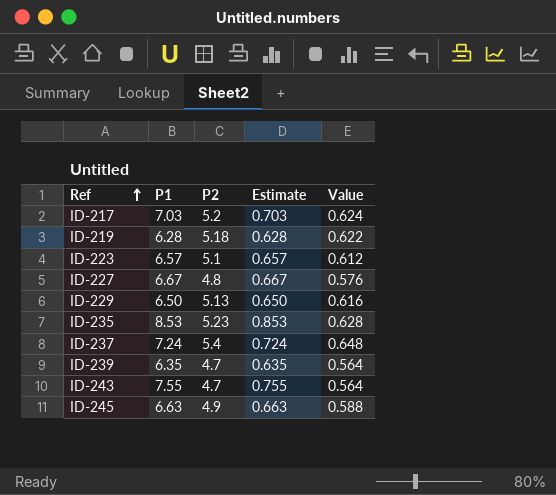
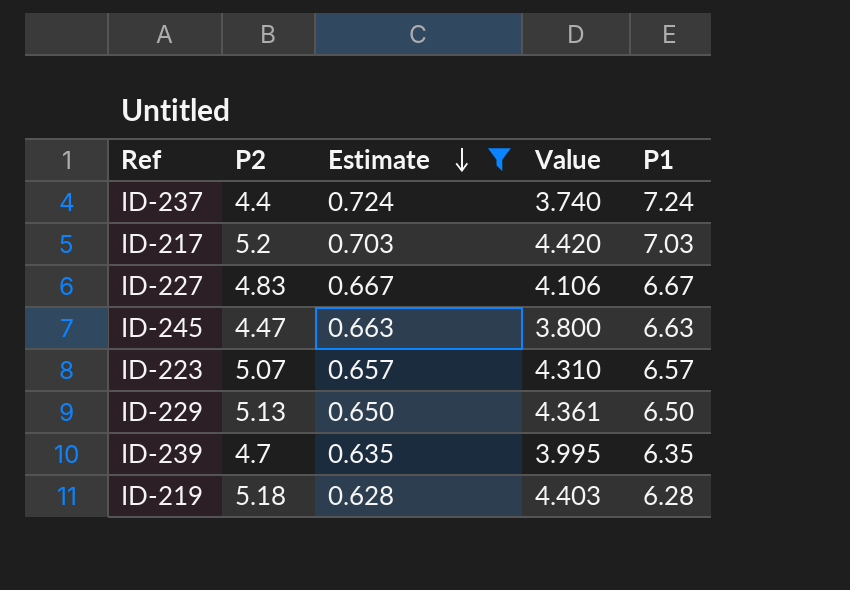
filter: none -> Estimate <= 0.724
row order: Ref ascending -> Estimate descending
column Value | formula: [P2] * 0.12 -> [P2] * 0.85
column P1 | position: 2 -> 5
ID-237 | P2: 5.4 -> 4.4
ID-227 | P2: 4.8 -> 4.83
ID-245 | P2: 4.9 -> 4.47
ID-223 | P2: 5.1 -> 5.07

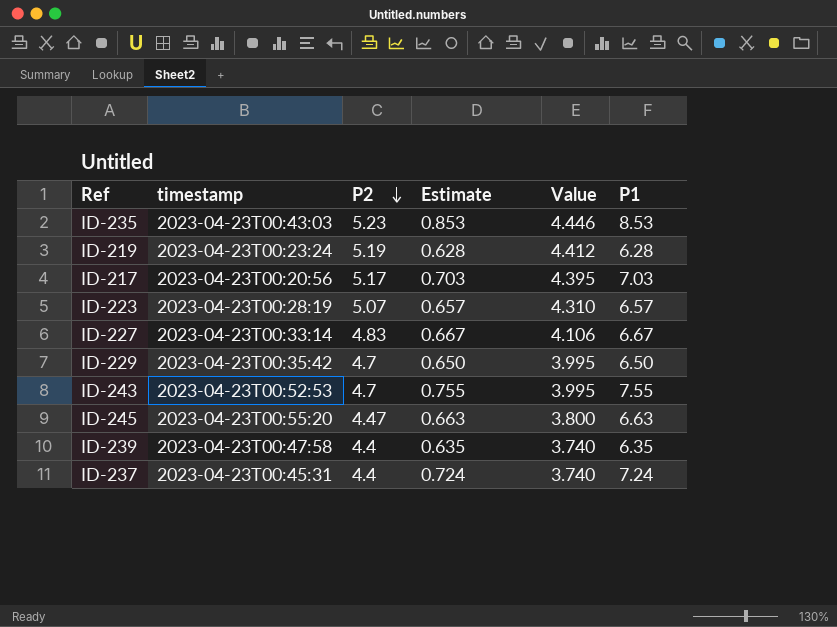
filter: Estimate <= 0.724 -> none
row order: Estimate descending -> P2 descending
column timestamp | position: none -> 2
ID-219 | P2: 5.18 -> 5.19
ID-219 | Value: 4.403 -> 4.412
ID-217 | P2: 5.2 -> 5.17
ID-217 | Value: 4.420 -> 4.395
ID-229 | P2: 5.13 -> 4.7
ID-229 | Value: 4.361 -> 3.995
ID-239 | P2: 4.7 -> 4.4
ID-239 | Value: 3.995 -> 3.740

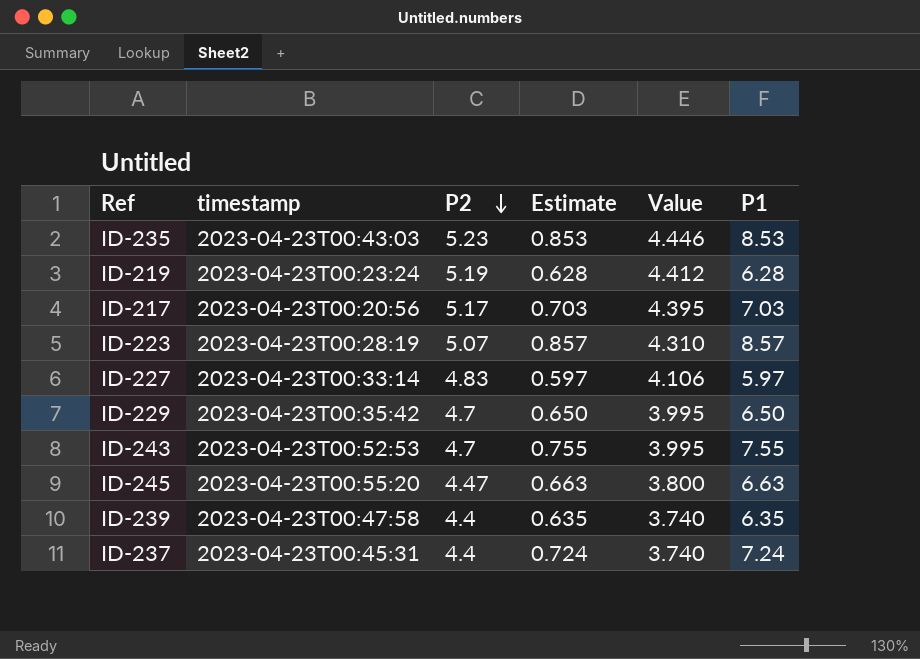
ID-223 | Estimate: 0.657 -> 0.857
ID-223 | P1: 6.57 -> 8.57
ID-227 | Estimate: 0.667 -> 0.597
ID-227 | P1: 6.67 -> 5.97

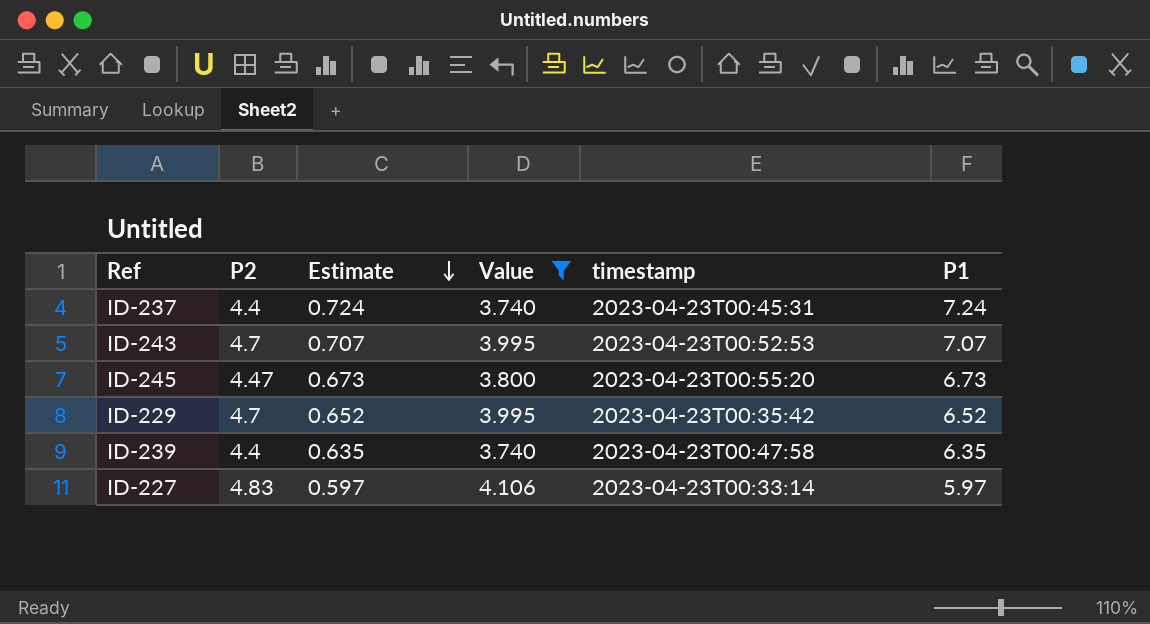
filter: none -> Value <= 4.106
row order: P2 descending -> Estimate descending
column timestamp | position: 2 -> 5
ID-243 | Estimate: 0.755 -> 0.707
ID-243 | P1: 7.55 -> 7.07
ID-245 | Estimate: 0.663 -> 0.673
ID-245 | P1: 6.63 -> 6.73
ID-229 | Estimate: 0.650 -> 0.652
ID-229 | P1: 6.50 -> 6.52

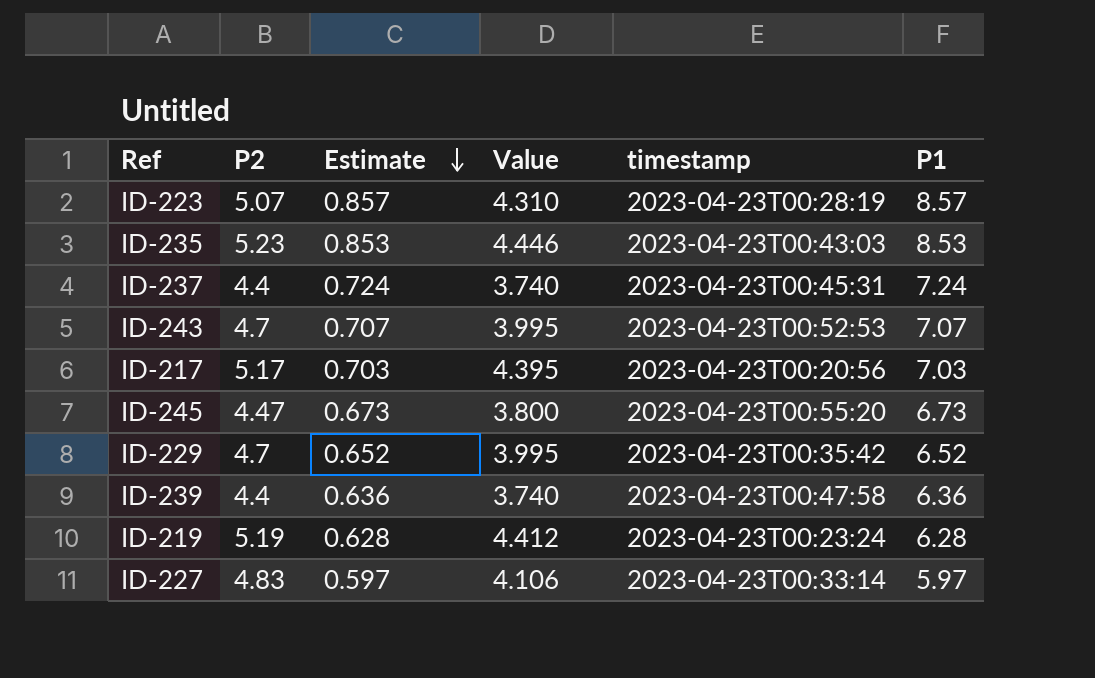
filter: Value <= 4.106 -> none
ID-239 | Estimate: 0.635 -> 0.636
ID-239 | P1: 6.35 -> 6.36

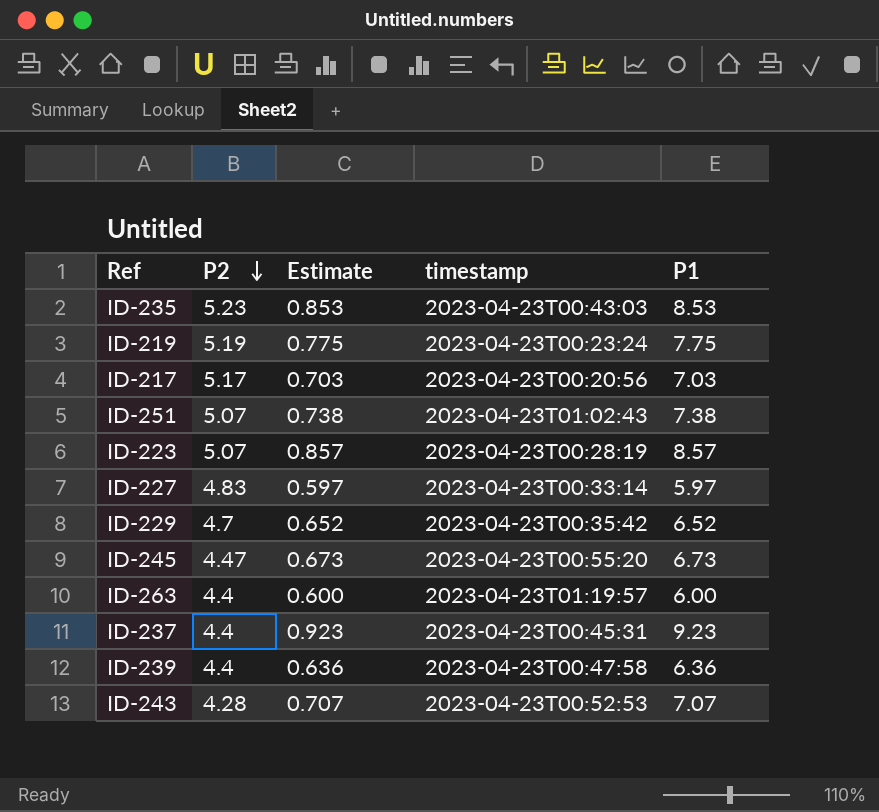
row order: Estimate descending -> P2 descending
column Value | formula: [P2] * 0.85 -> none
ID-219 | Estimate: 0.628 -> 0.775
ID-219 | P1: 6.28 -> 7.75
row ID-251: none -> 5.07 | 0.738 | 2023-04-23T01:02:43 | 7.38
row ID-263: none -> 4.4 | 0.600 | 2023-04-23T01:19:57 | 6.00
ID-237 | Estimate: 0.724 -> 0.923
ID-237 | P1: 7.24 -> 9.23
ID-243 | P2: 4.7 -> 4.28

